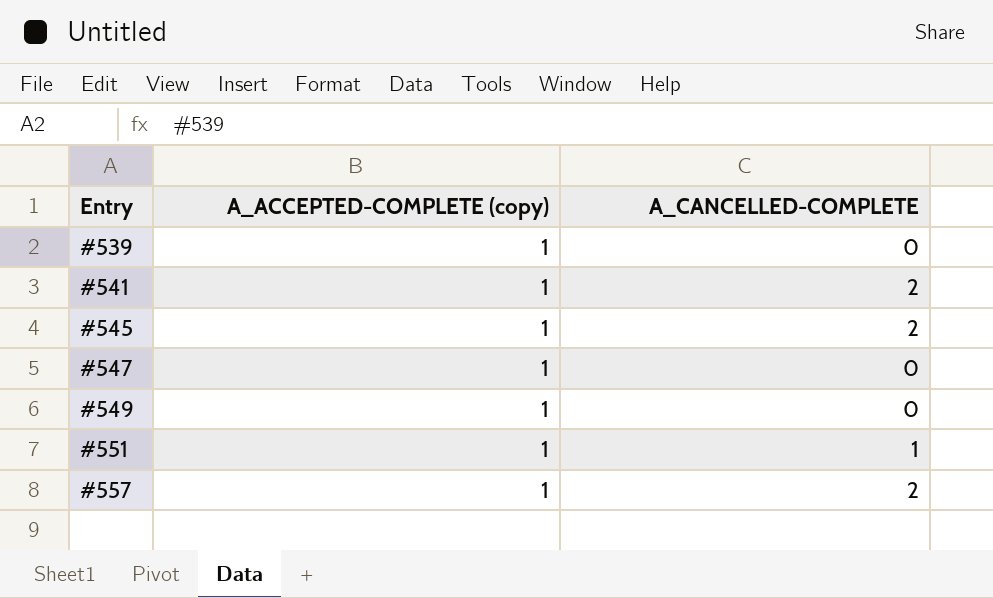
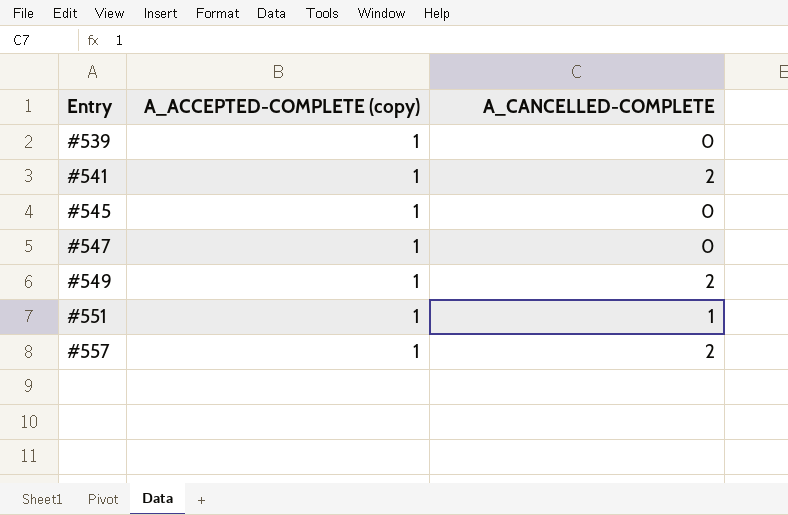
#545 | A_CANCELLED-COMPLETE: 2 -> 0
#549 | A_CANCELLED-COMPLETE: 0 -> 2

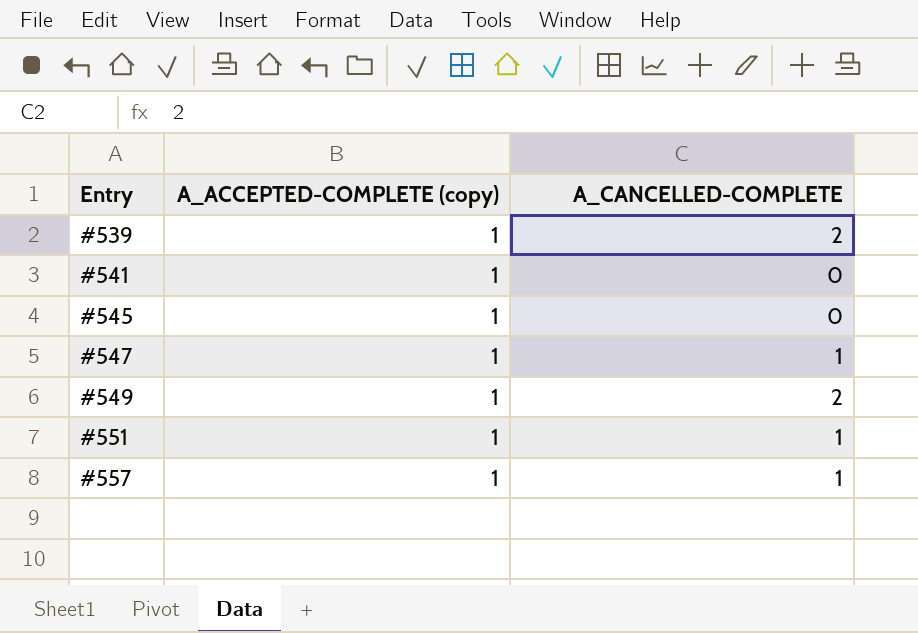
#539 | A_CANCELLED-COMPLETE: 0 -> 2
#541 | A_CANCELLED-COMPLETE: 2 -> 0
#547 | A_CANCELLED-COMPLETE: 0 -> 1
#557 | A_CANCELLED-COMPLETE: 2 -> 1

